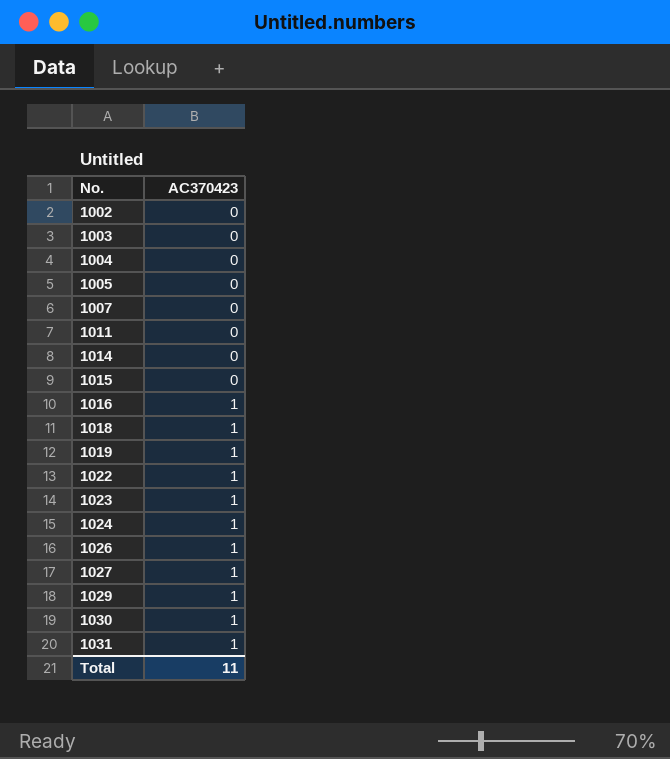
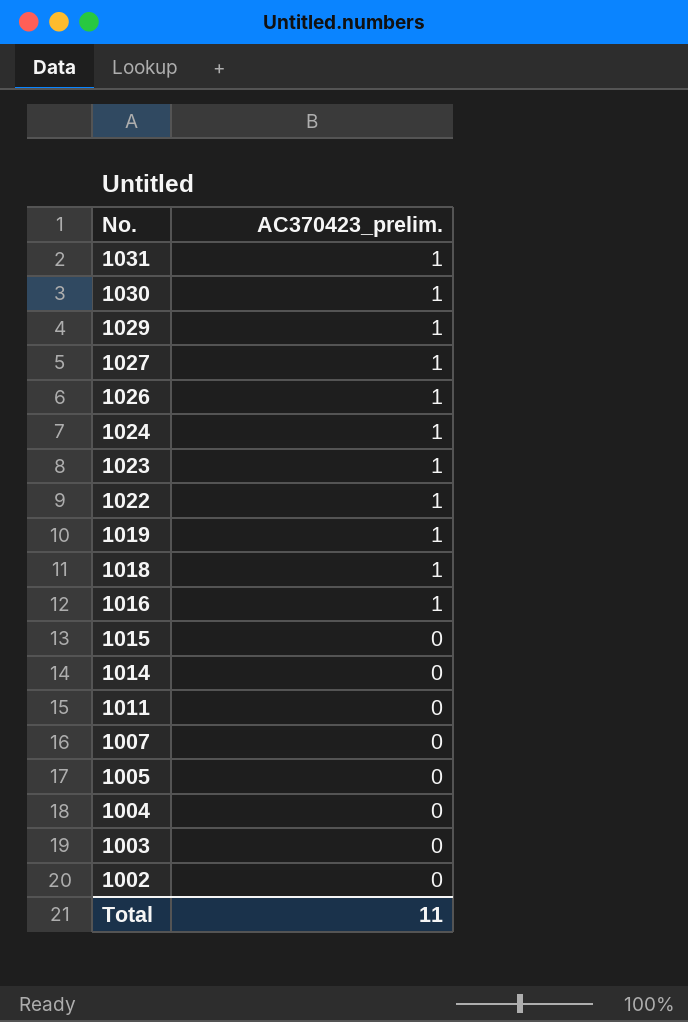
row order: No. ascending -> No. descending
column name: AC370423 -> AC370423_prelim.

